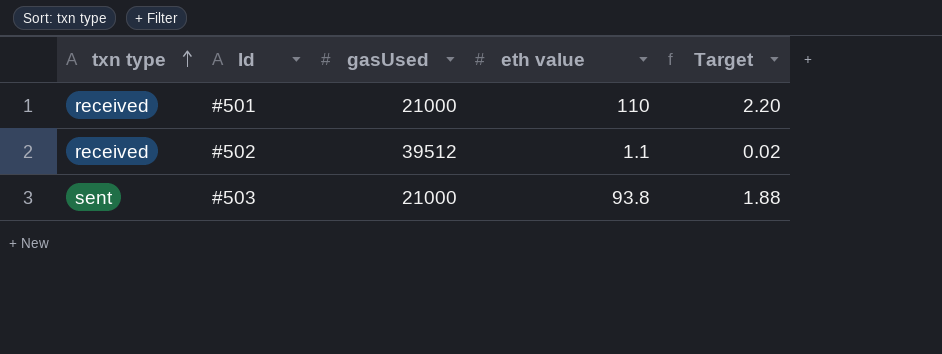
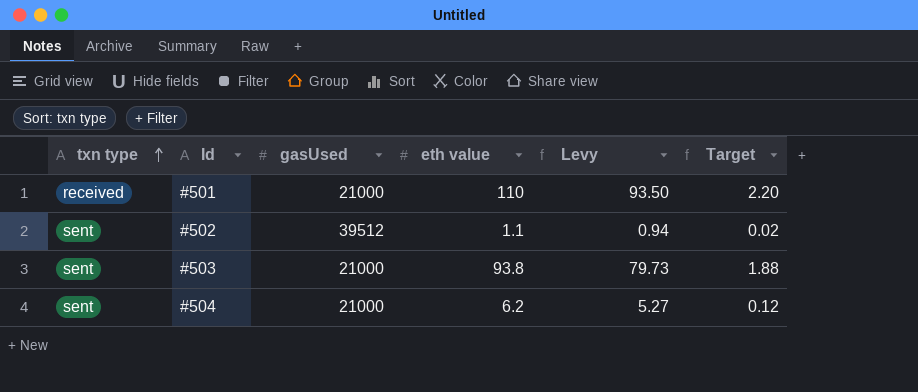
column Levy | formula: none -> [eth value] * 0.85
#502 | txn type: received -> sent
row #504: none -> sent | 21000 | 6.2 | 5.27 | 0.12

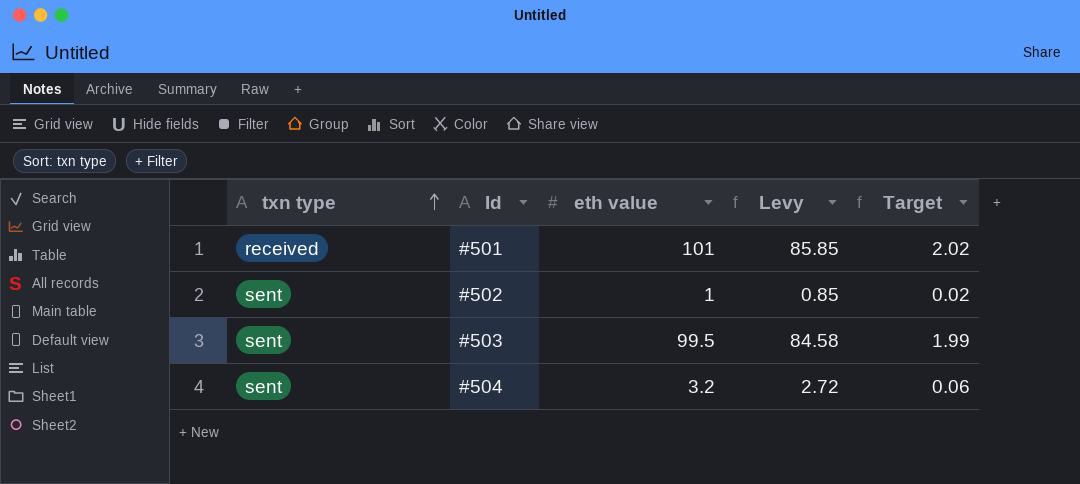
column gasUsed | position: 3 -> none
#501 | eth value: 110 -> 101
#501 | Levy: 93.50 -> 85.85
#501 | Target: 2.20 -> 2.02
#502 | eth value: 1.1 -> 1
#502 | Levy: 0.94 -> 0.85
#503 | eth value: 93.8 -> 99.5
#503 | Levy: 79.73 -> 84.58
#503 | Target: 1.88 -> 1.99
#504 | eth value: 6.2 -> 3.2
#504 | Levy: 5.27 -> 2.72
#504 | Target: 0.12 -> 0.06

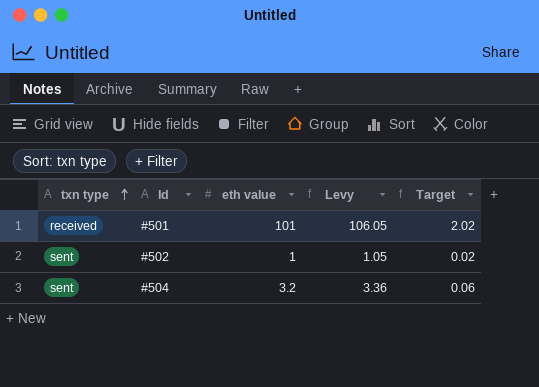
column Levy | formula: [eth value] * 0.85 -> [eth value] * 1.05
row #503: sent | 99.5 | 84.58 | 1.99 -> none

